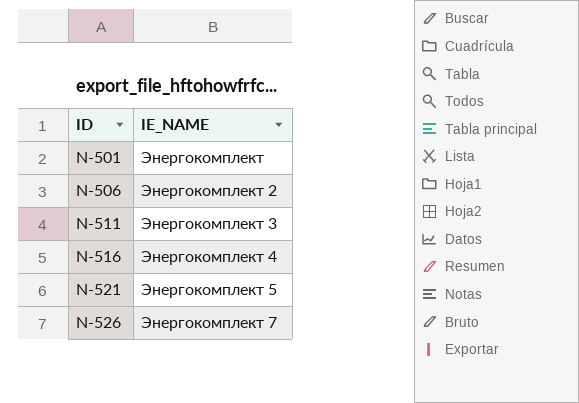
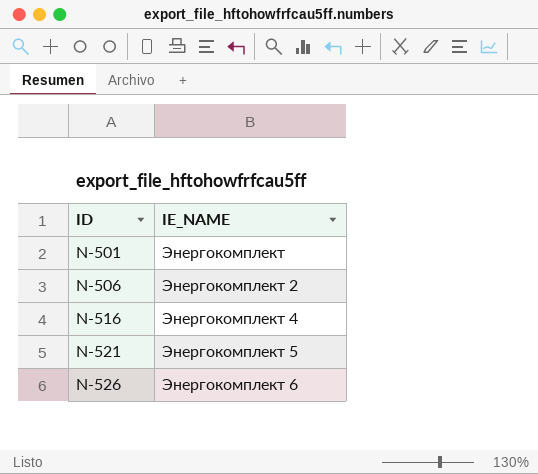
row N-511: Энергокомплект 3 -> none
N-526 | IE_NAME: Энергокомплект 7 -> Энергокомплект 6

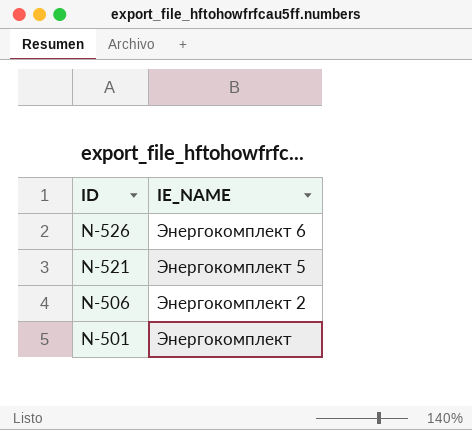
row order: ID ascending -> ID descending
row N-516: Энергокомплект 4 -> none

